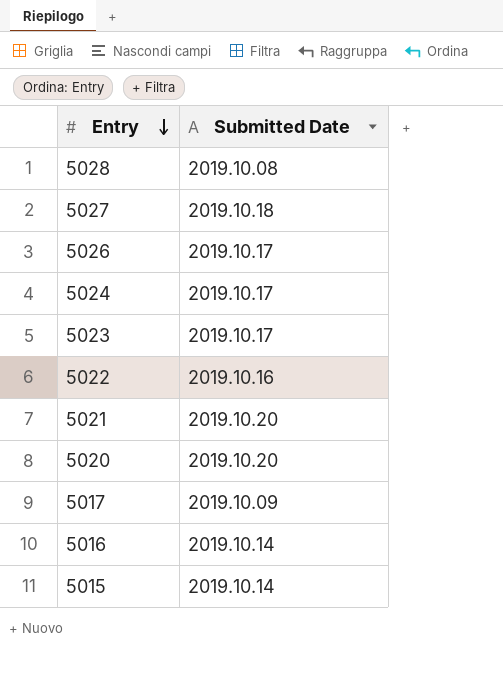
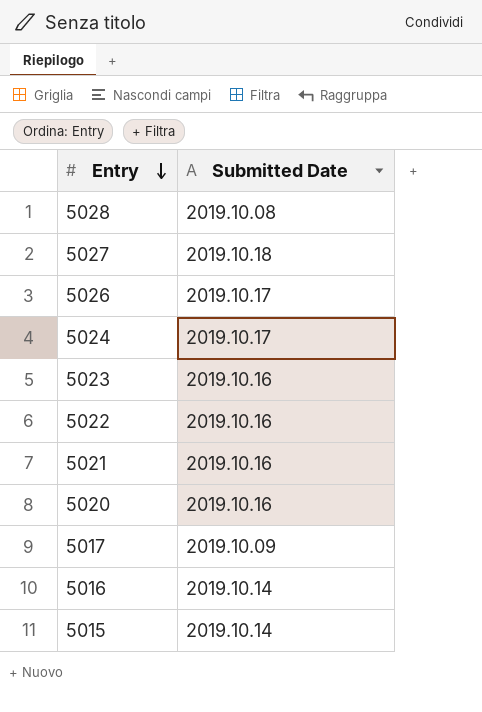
5023 | Submitted Date: 2019.10.17 -> 2019.10.16
5021 | Submitted Date: 2019.10.20 -> 2019.10.16
5020 | Submitted Date: 2019.10.20 -> 2019.10.16

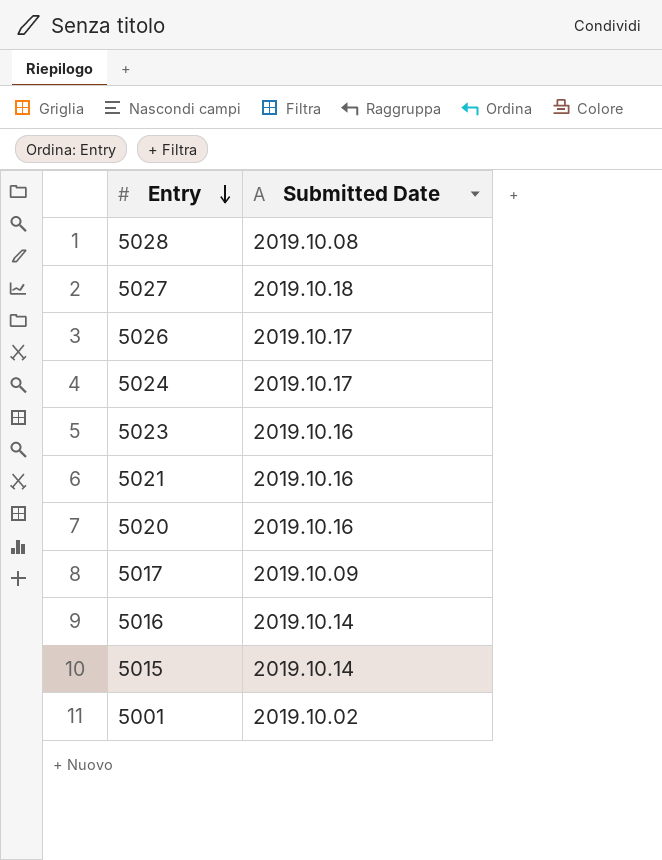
row 5022: 2019.10.16 -> none
row 5001: none -> 2019.10.02

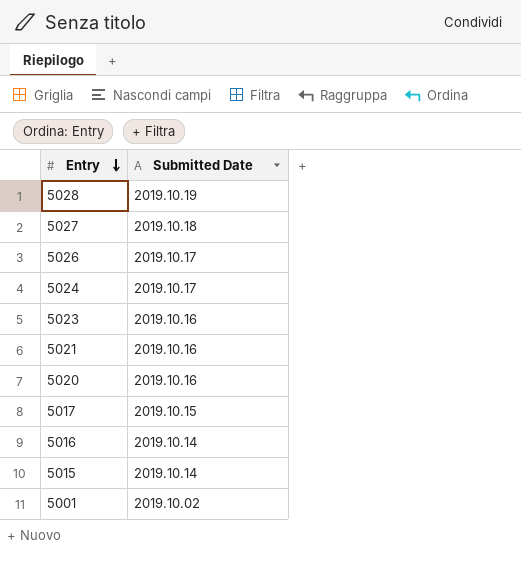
5028 | Submitted Date: 2019.10.08 -> 2019.10.19
5017 | Submitted Date: 2019.10.09 -> 2019.10.15

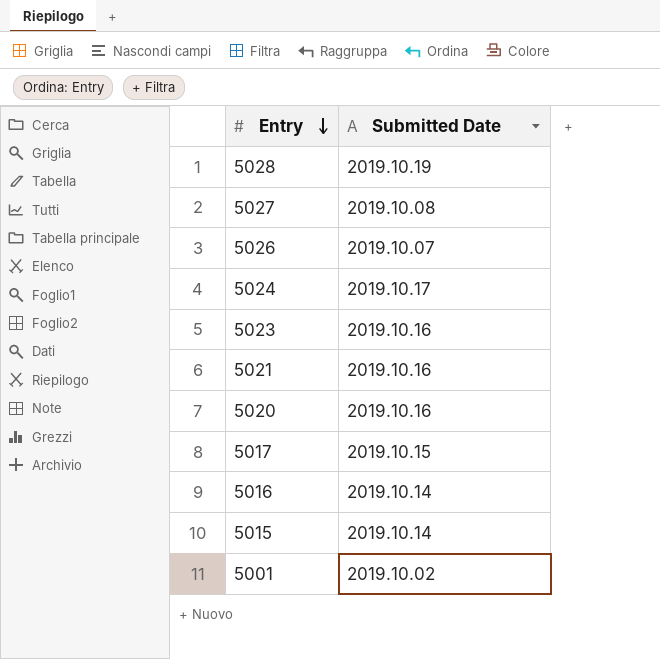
5027 | Submitted Date: 2019.10.18 -> 2019.10.08
5026 | Submitted Date: 2019.10.17 -> 2019.10.07

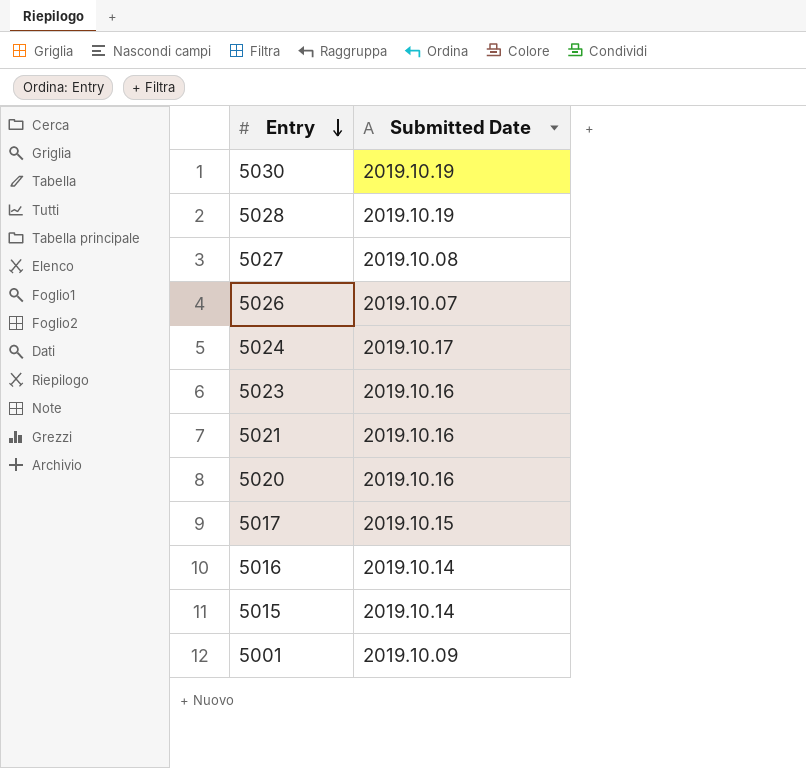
row 5030: none -> 2019.10.19
5001 | Submitted Date: 2019.10.02 -> 2019.10.09

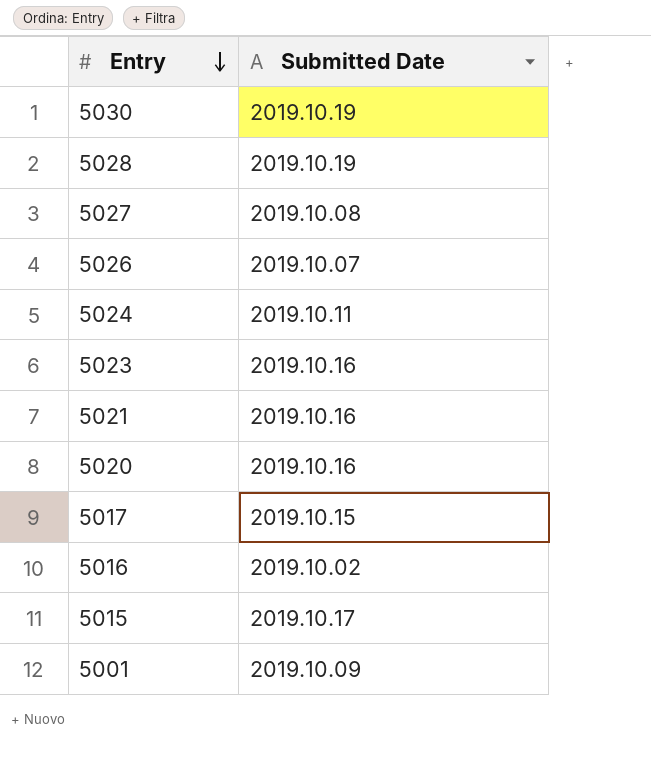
5024 | Submitted Date: 2019.10.17 -> 2019.10.11
5016 | Submitted Date: 2019.10.14 -> 2019.10.02
5015 | Submitted Date: 2019.10.14 -> 2019.10.17

